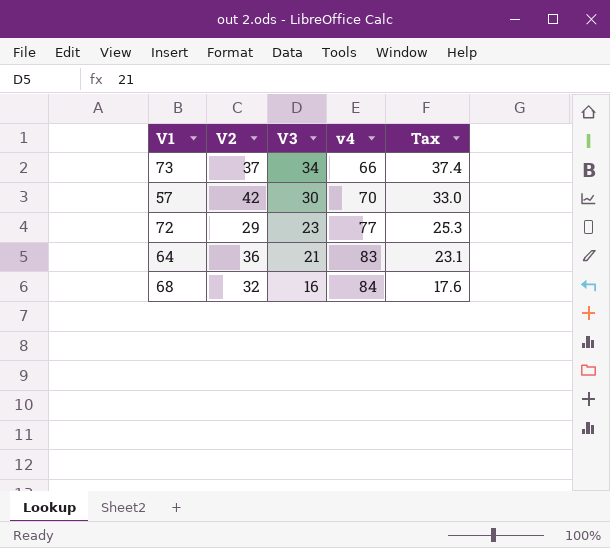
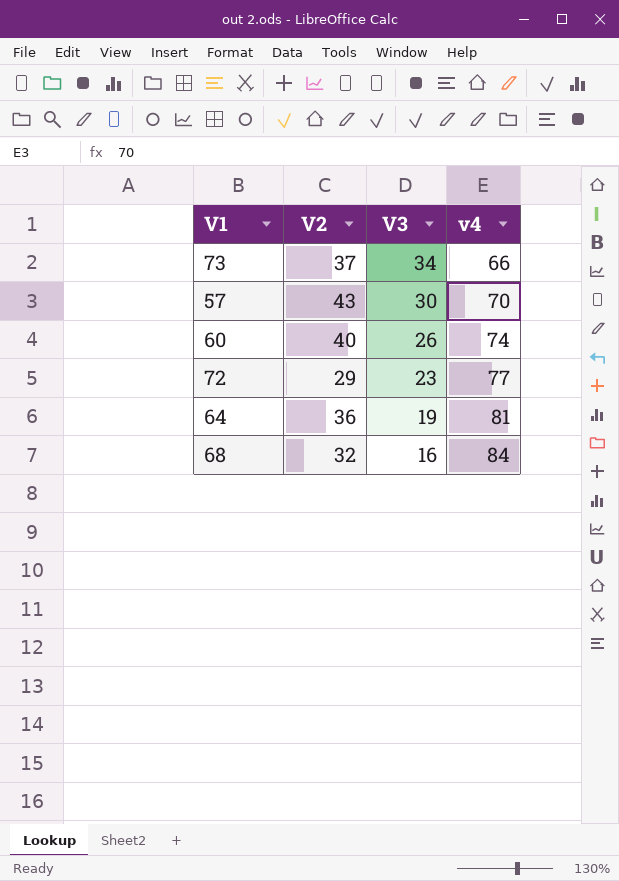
column Tax | formula: [V3] * 1.1 -> none
57 | V2: 42 -> 43
row 60: none -> 40 | 26 | 74
64 | V3: 21 -> 19
64 | v4: 83 -> 81

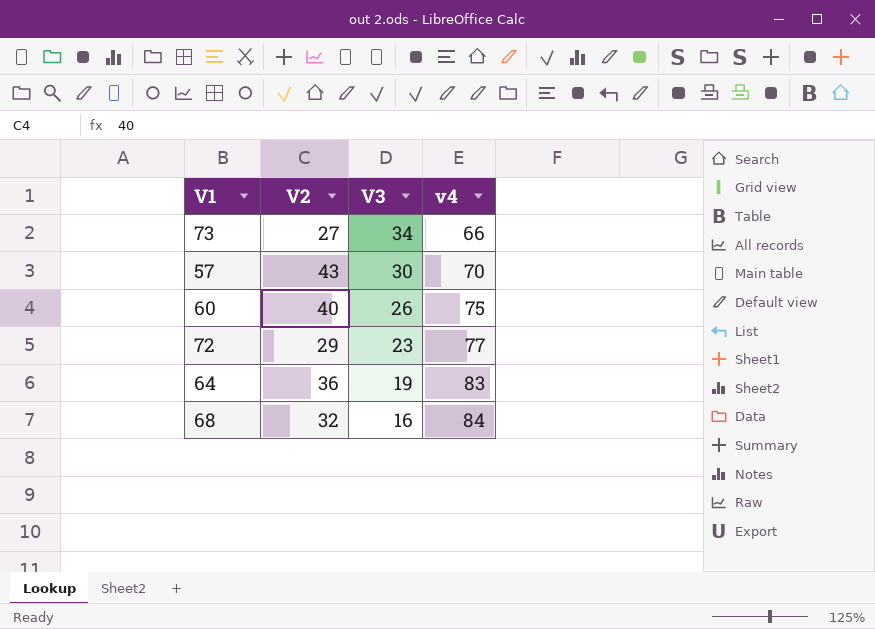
73 | V2: 37 -> 27
60 | v4: 74 -> 75
64 | v4: 81 -> 83

